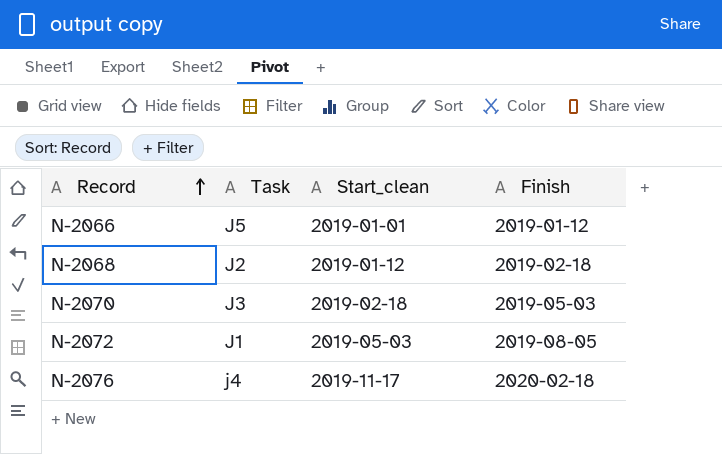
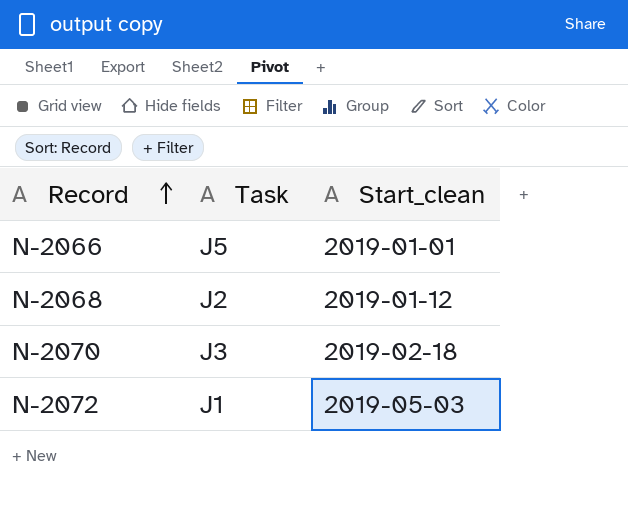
column Finish | position: 4 -> none
row N-2076: j4 | 2019-11-17 | 2020-02-18 -> none

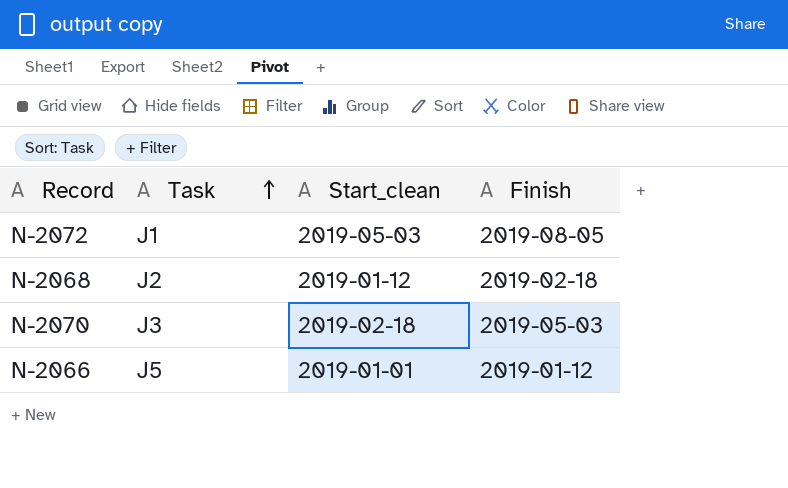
row order: Record ascending -> Task ascending
column Finish | position: none -> 4

